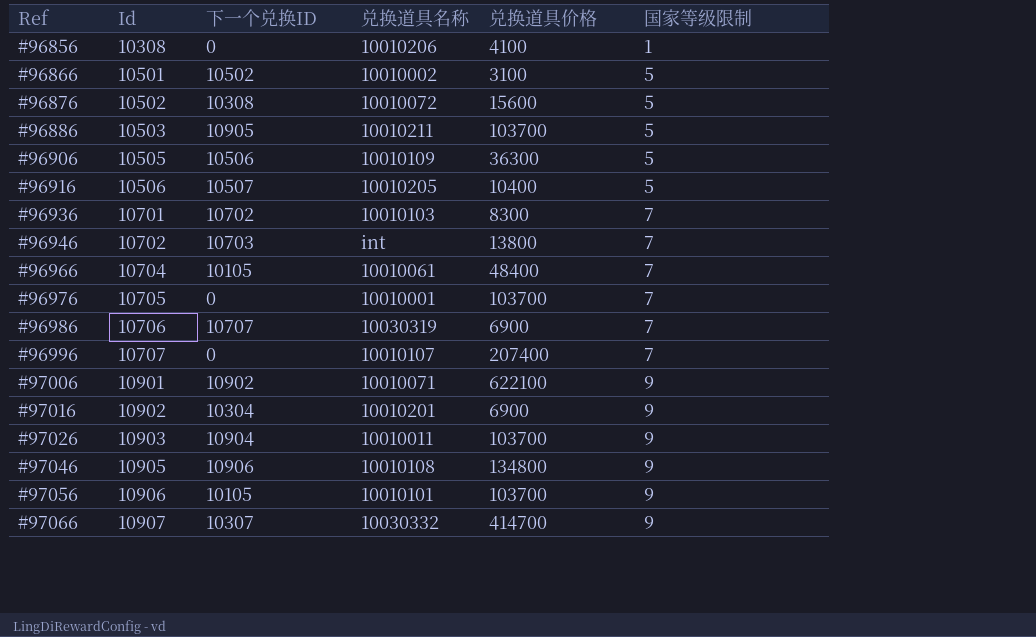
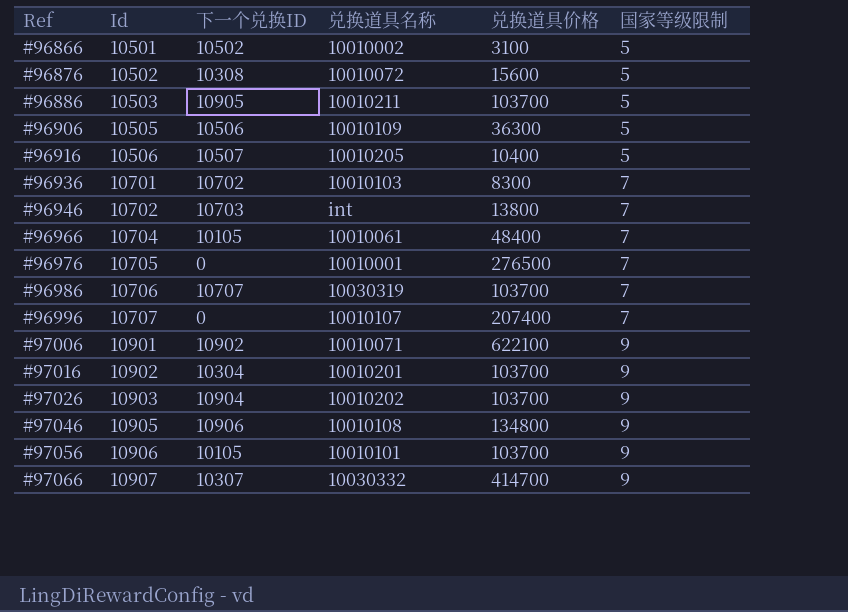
row #96856: 10308 | 0 | 10010206 | 4100 | 1 -> none
#96976 | 兑换道具价格: 103700 -> 276500
#96986 | 兑换道具价格: 6900 -> 103700
#97016 | 兑换道具价格: 6900 -> 103700
#97026 | 兑换道具名称: 10010011 -> 10010202

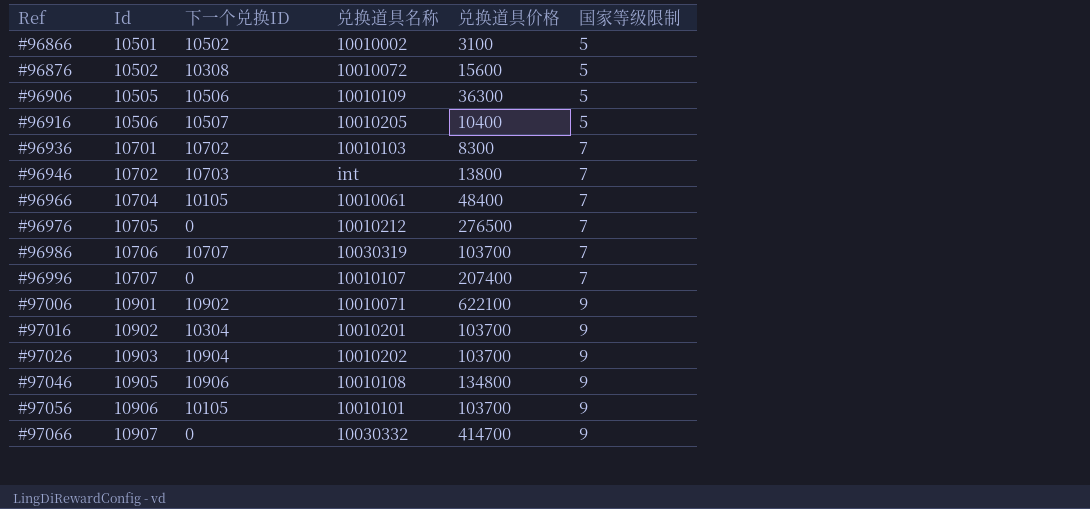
row #96886: 10503 | 10905 | 10010211 | 103700 | 5 -> none
#96976 | 兑换道具名称: 10010001 -> 10010212
#97066 | 下一个兑换ID: 10307 -> 0

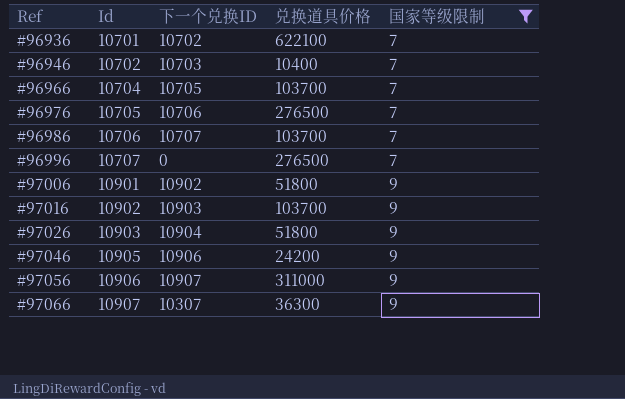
filter: none -> 国家等级限制 != 5
column 兑换道具名称 | position: 4 -> none
#96936 | 兑换道具价格: 8300 -> 622100
#96946 | 兑换道具价格: 13800 -> 10400
#96966 | 下一个兑换ID: 10105 -> 10705
#96966 | 兑换道具价格: 48400 -> 103700
#96976 | 下一个兑换ID: 0 -> 10706
#96996 | 兑换道具价格: 207400 -> 276500
#97006 | 兑换道具价格: 622100 -> 51800
#97016 | 下一个兑换ID: 10304 -> 10903
#97026 | 兑换道具价格: 103700 -> 51800
#97046 | 兑换道具价格: 134800 -> 24200
#97056 | 下一个兑换ID: 10105 -> 10907
#97056 | 兑换道具价格: 103700 -> 311000
#97066 | 下一个兑换ID: 0 -> 10307
#97066 | 兑换道具价格: 414700 -> 36300

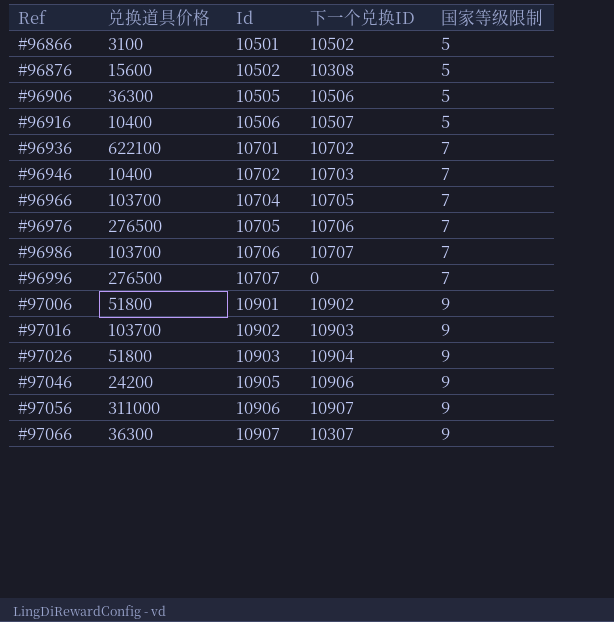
filter: 国家等级限制 != 5 -> none
column 兑换道具价格 | position: 4 -> 2

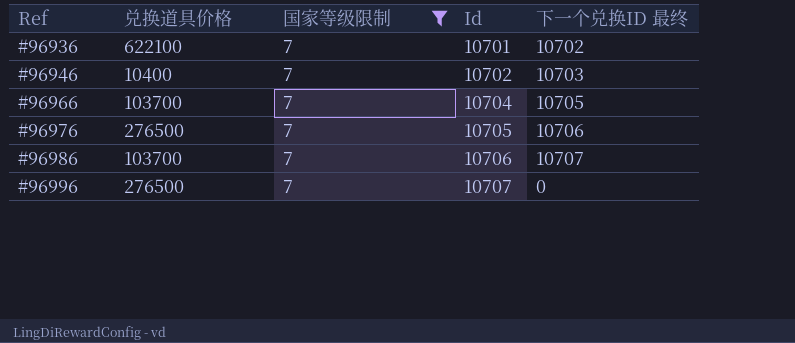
filter: none -> 国家等级限制 = 7
column 国家等级限制 | position: 5 -> 3
column name: 下一个兑换ID -> 下一个兑换ID 最终

